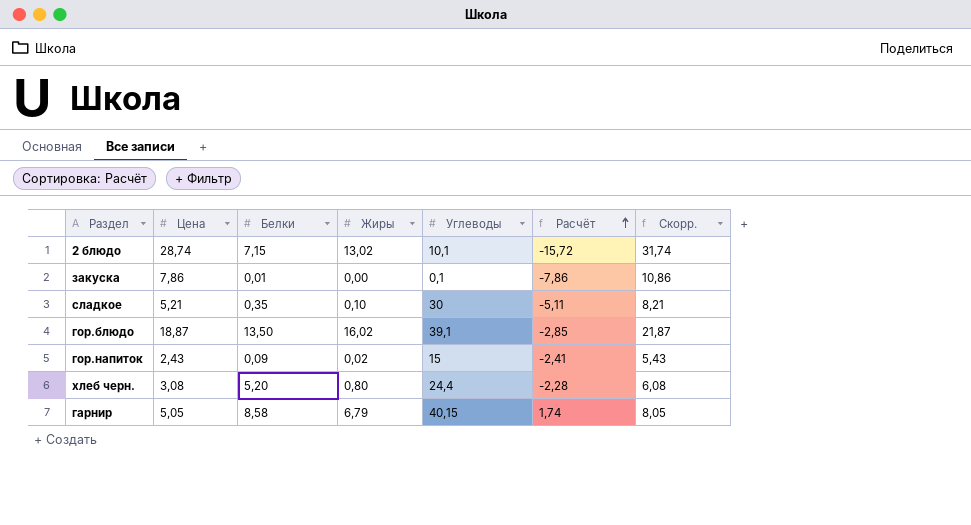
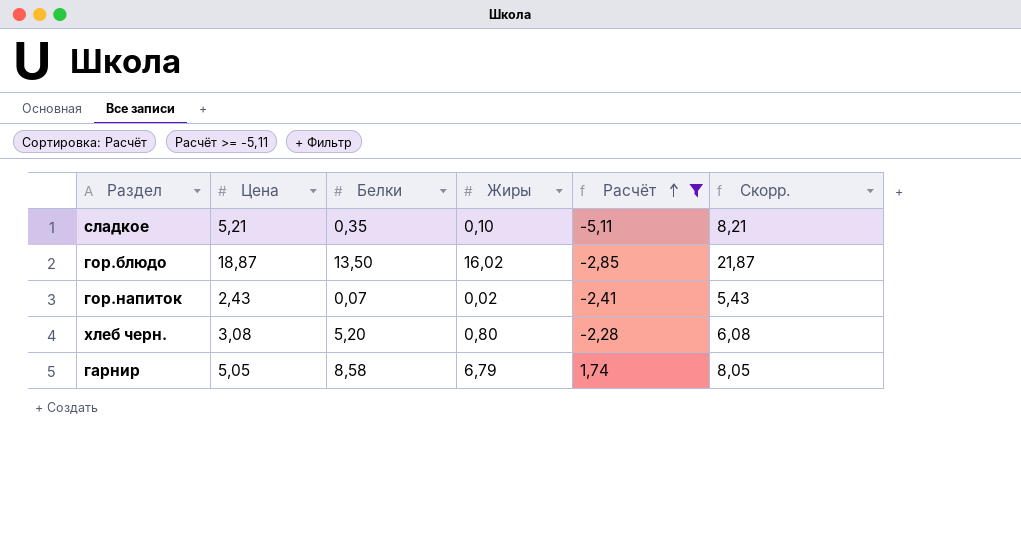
filter: none -> Расчёт >= -5,11
column Углеводы | position: 5 -> none
гор.напиток | Белки: 0,09 -> 0,07

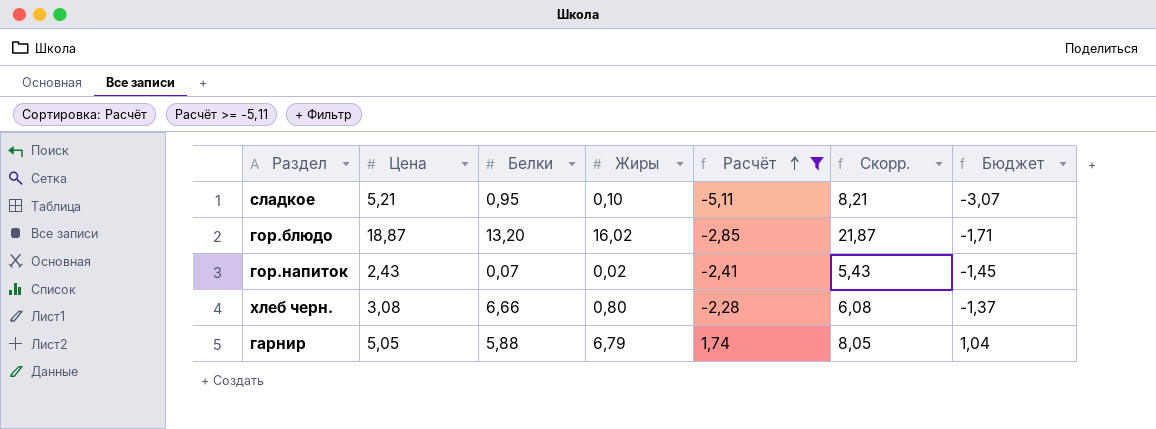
column Бюджет | formula: none -> [Расчёт] * 0,6
сладкое | Белки: 0,35 -> 0,95
гор.блюдо | Белки: 13,50 -> 13,20
хлеб черн. | Белки: 5,20 -> 6,66
гарнир | Белки: 8,58 -> 5,88

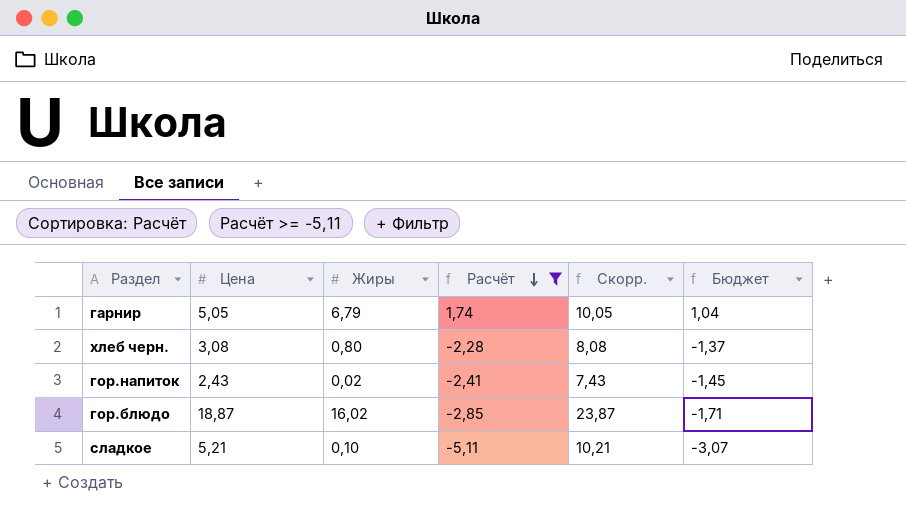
row order: Расчёт ascending -> Расчёт descending
column Белки | position: 3 -> none
column Скорр. | formula: [Цена] + 3 -> [Цена] + 5

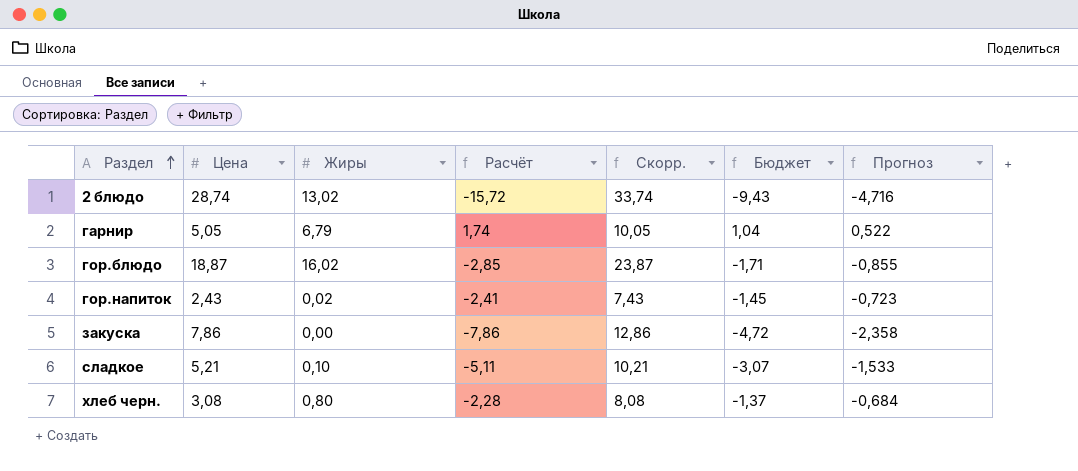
filter: Расчёт >= -5,11 -> none
row order: Расчёт descending -> Раздел ascending
column Прогноз | formula: none -> [Расчёт] * 0,3

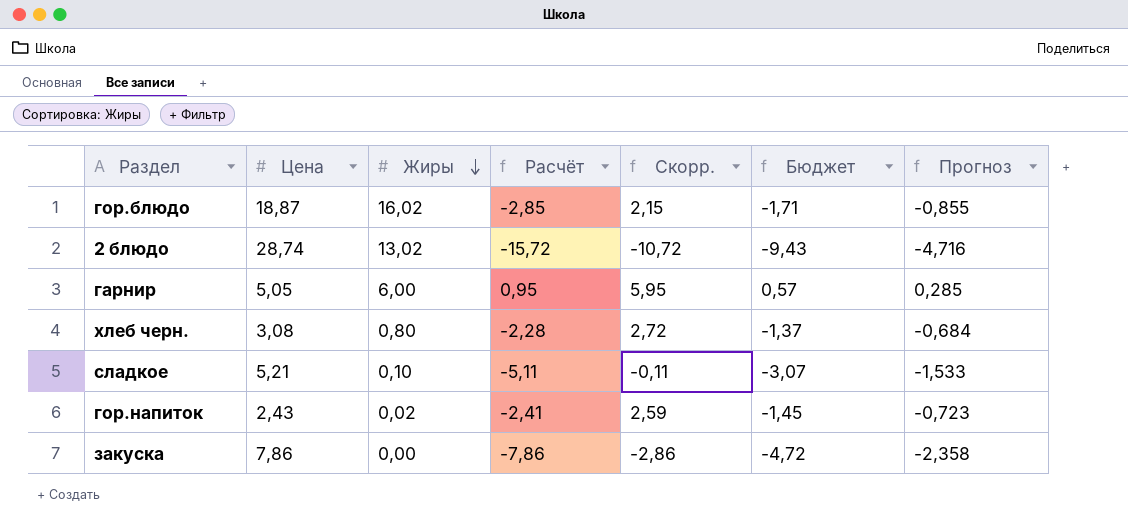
row order: Раздел ascending -> Жиры descending
column Скорр. | formula: [Цена] + 5 -> [Расчёт] + 5
гарнир | Жиры: 6,79 -> 6,00
гарнир | Расчёт: 1,74 -> 0,95
гарнир | Бюджет: 1,04 -> 0,57
гарнир | Прогноз: 0,522 -> 0,285

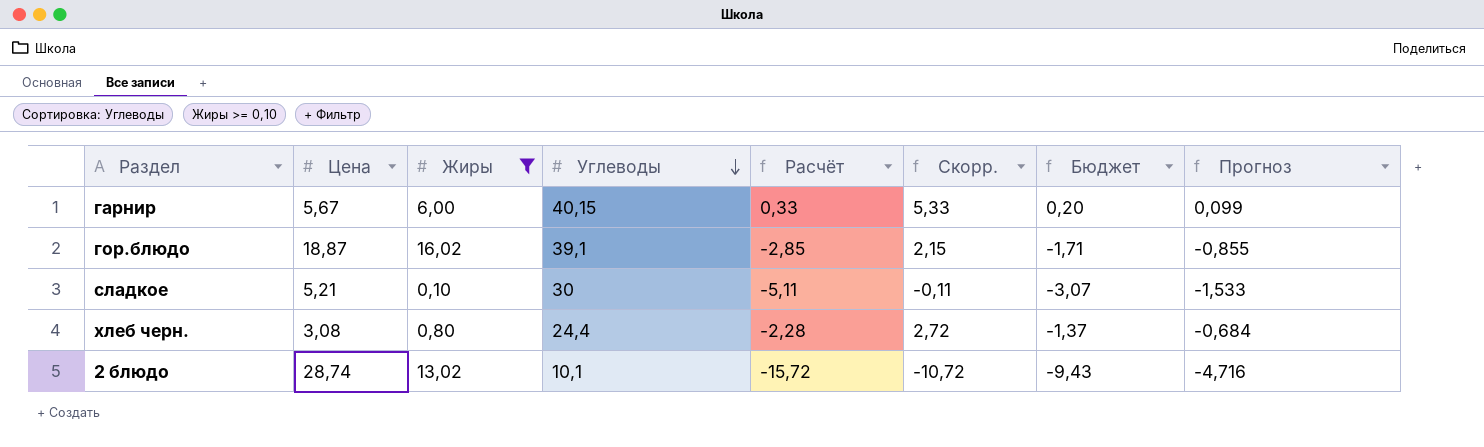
filter: none -> Жиры >= 0,10
row order: Жиры descending -> Углеводы descending
column Углеводы | position: none -> 4
гарнир | Цена: 5,05 -> 5,67
гарнир | Расчёт: 0,95 -> 0,33
гарнир | Скорр.: 5,95 -> 5,33
гарнир | Бюджет: 0,57 -> 0,20
гарнир | Прогноз: 0,285 -> 0,099

